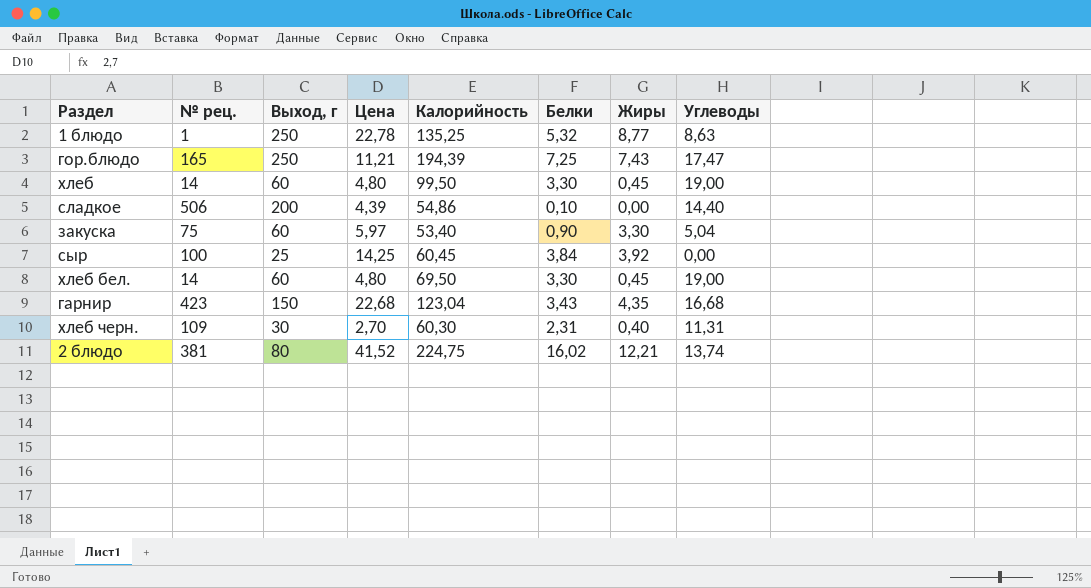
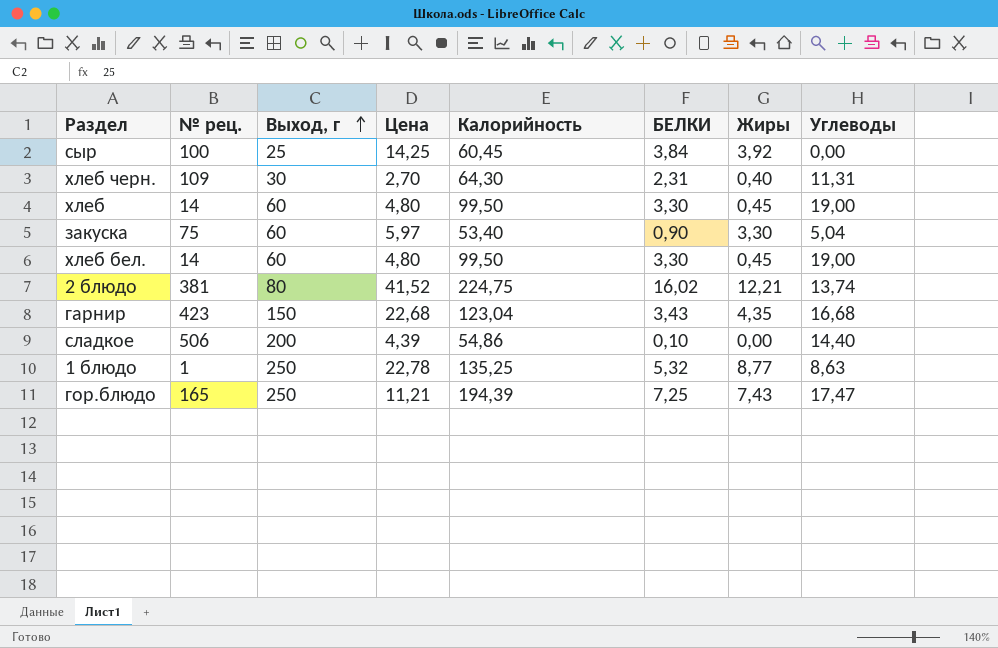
row order: none -> Выход, г ascending
column name: Белки -> БЕЛКИ
хлеб черн. | Калорийность: 60,30 -> 64,30
хлеб бел. | Калорийность: 69,50 -> 99,50

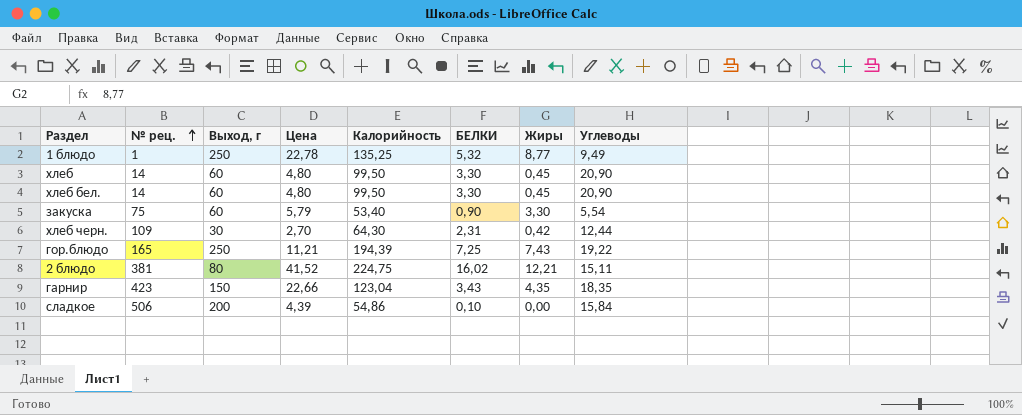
row order: Выход, г ascending -> № рец. ascending
row сыр: 100 | 25 | 14,25 | 60,45 | 3,84 | 3,92 | 0,00 -> none
1 блюдо | Углеводы: 8,63 -> 9,49
хлеб | Углеводы: 19,00 -> 20,90
хлеб бел. | Углеводы: 19,00 -> 20,90
закуска | Цена: 5,97 -> 5,79
закуска | Углеводы: 5,04 -> 5,54
хлеб черн. | Жиры: 0,40 -> 0,42
хлеб черн. | Углеводы: 11,31 -> 12,44
гор.блюдо | Углеводы: 17,47 -> 19,22
2 блюдо | Углеводы: 13,74 -> 15,11
гарнир | Цена: 22,68 -> 22,66
гарнир | Углеводы: 16,68 -> 18,35
сладкое | Углеводы: 14,40 -> 15,84

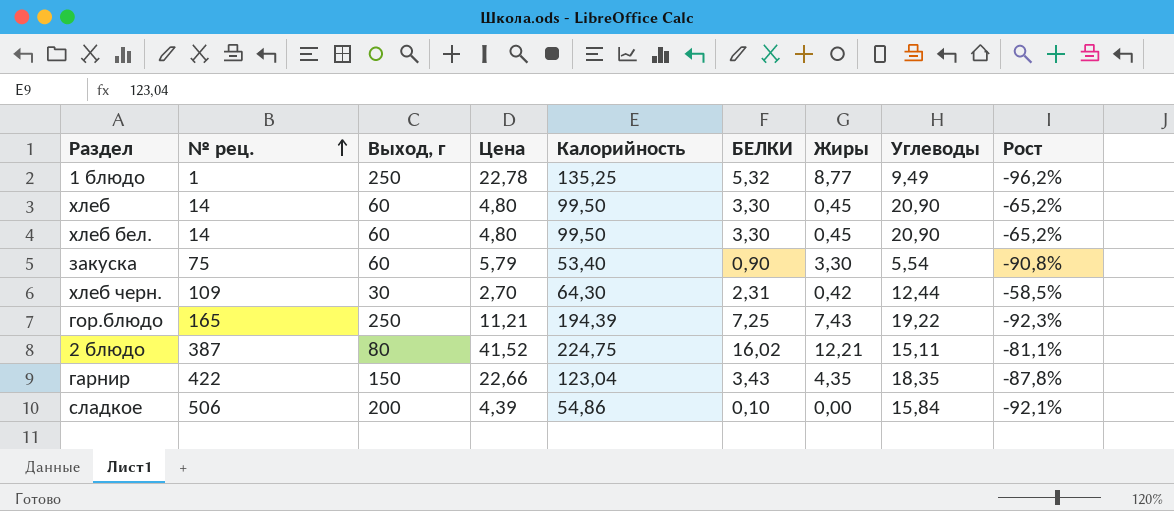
column Рост | formula: none -> ([Углеводы] - [Выход, г]) / [Выход, г]
2 блюдо | № рец.: 381 -> 387
гарнир | № рец.: 423 -> 422

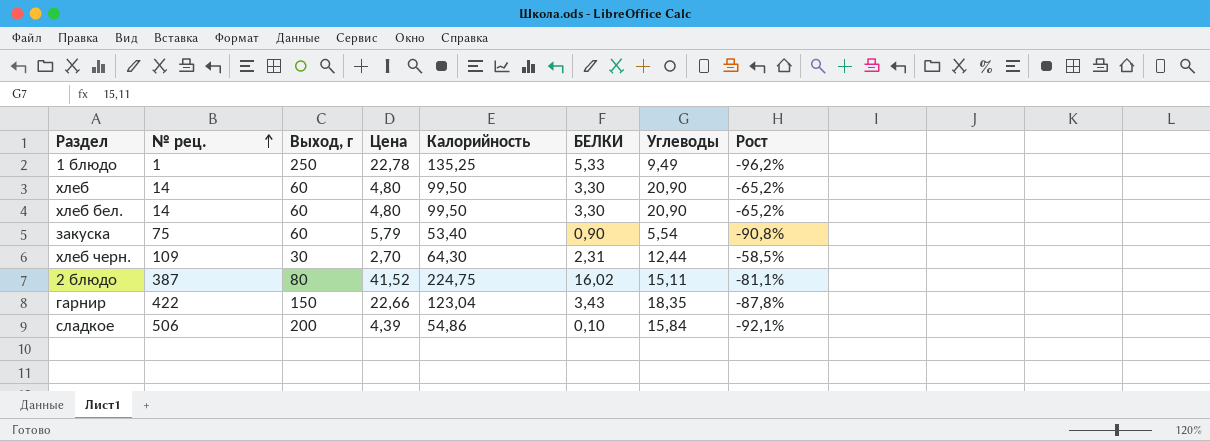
column Жиры | position: 7 -> none
row гор.блюдо: 165 | 250 | 11,21 | 194,39 | 7,25 | 7,43 | 19,22 | -92,3% -> none
1 блюдо | БЕЛКИ: 5,32 -> 5,33

